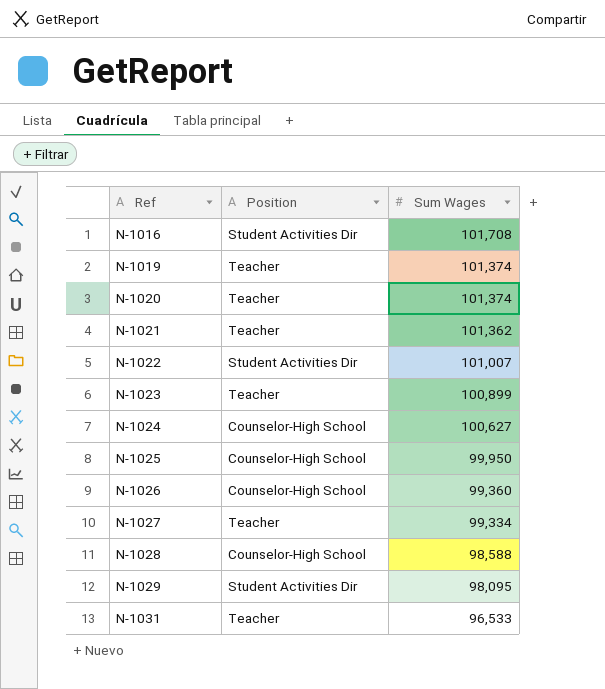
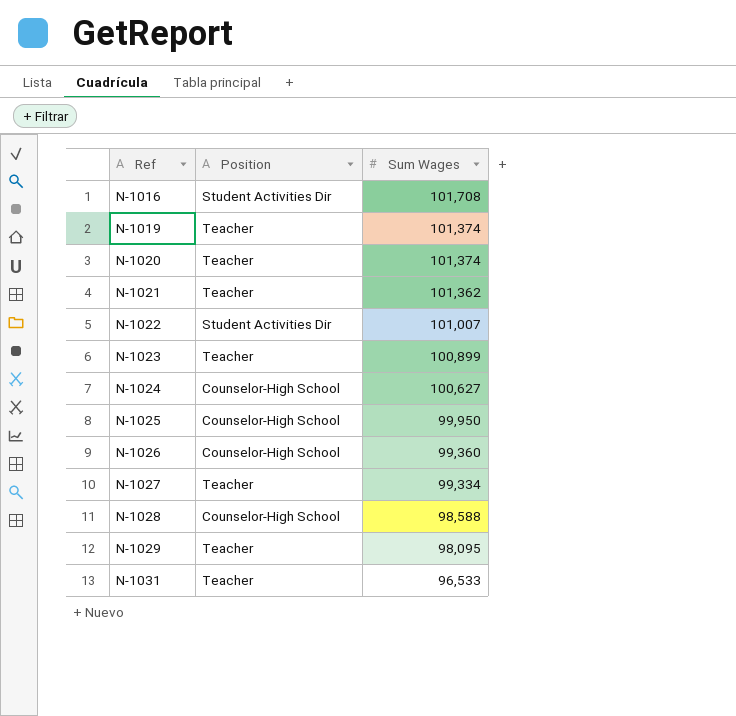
N-1029 | Position: Student Activities Dir -> Teacher

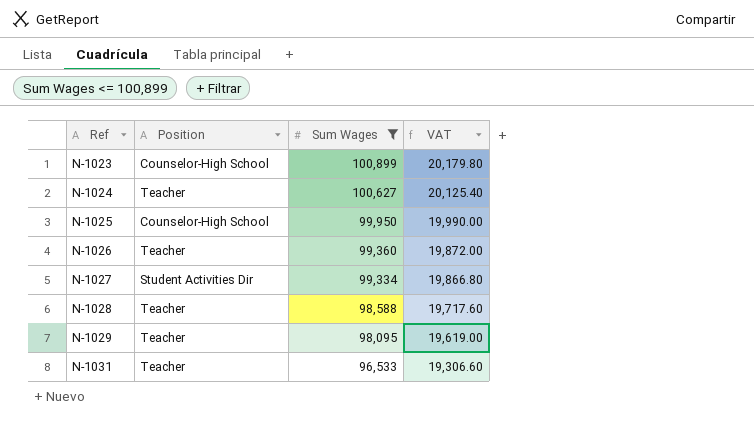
filter: none -> Sum Wages <= 100,899
column VAT | formula: none -> [Sum Wages] * 0.2
N-1023 | Position: Teacher -> Counselor-High School
N-1024 | Position: Counselor-High School -> Teacher
N-1026 | Position: Counselor-High School -> Teacher
N-1027 | Position: Teacher -> Student Activities Dir
N-1028 | Position: Counselor-High School -> Teacher

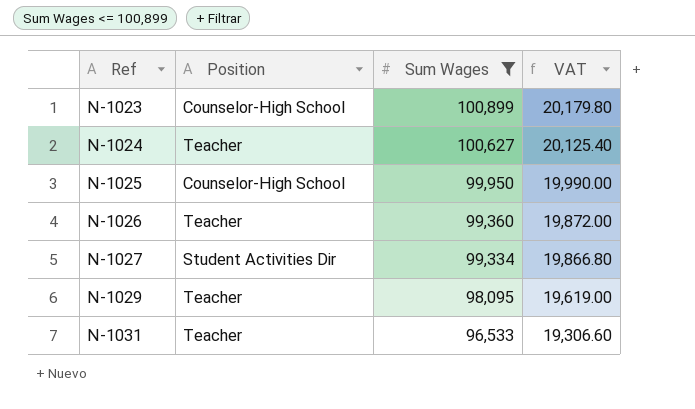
row N-1028: Teacher | 98,588 | 19,717.60 -> none

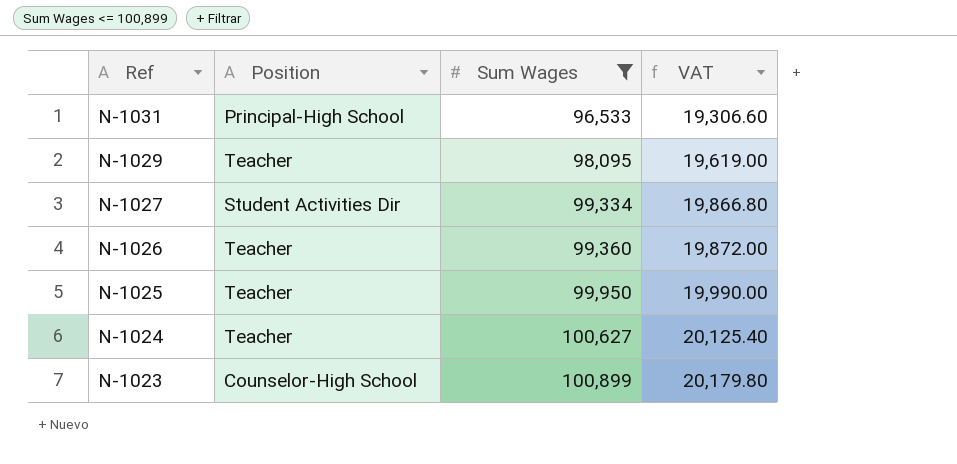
row order: Ref ascending -> Ref descending
N-1031 | Position: Teacher -> Principal-High School
N-1025 | Position: Counselor-High School -> Teacher

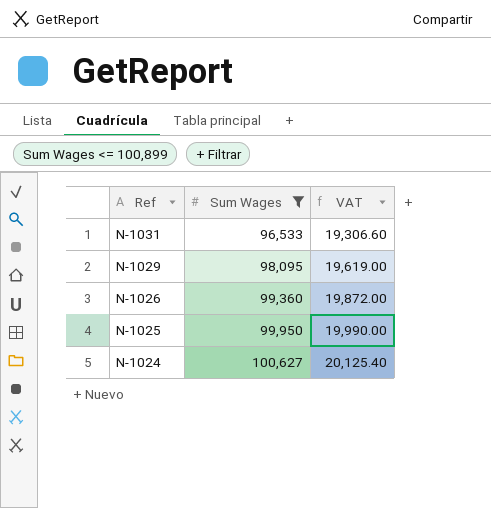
column Position | position: 2 -> none
row N-1027: Student Activities Dir | 99,334 | 19,866.80 -> none
row N-1023: Counselor-High School | 100,899 | 20,179.80 -> none

